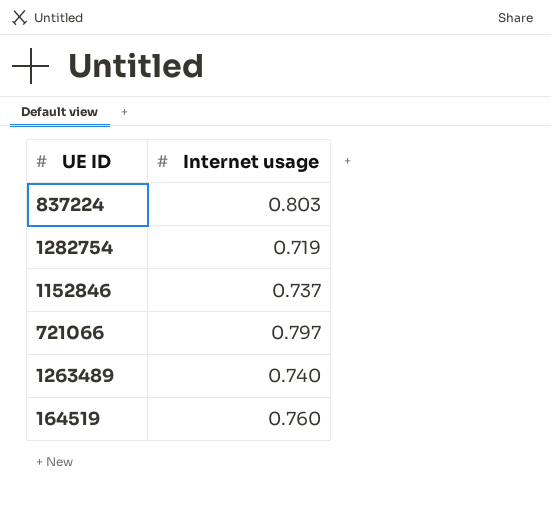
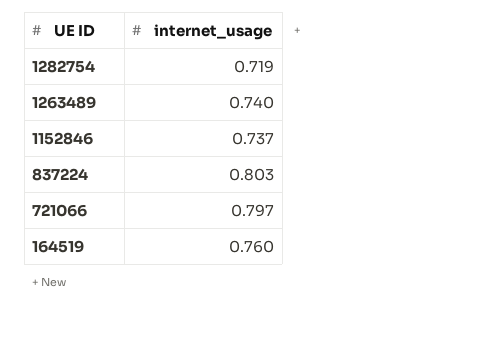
row order: none -> UE ID descending
column name: Internet usage -> internet_usage

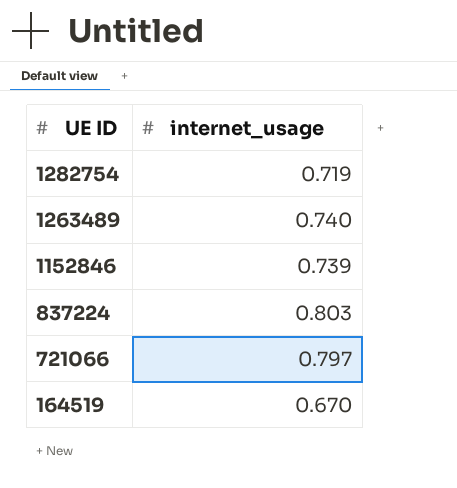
1152846 | internet_usage: 0.737 -> 0.739
164519 | internet_usage: 0.760 -> 0.670

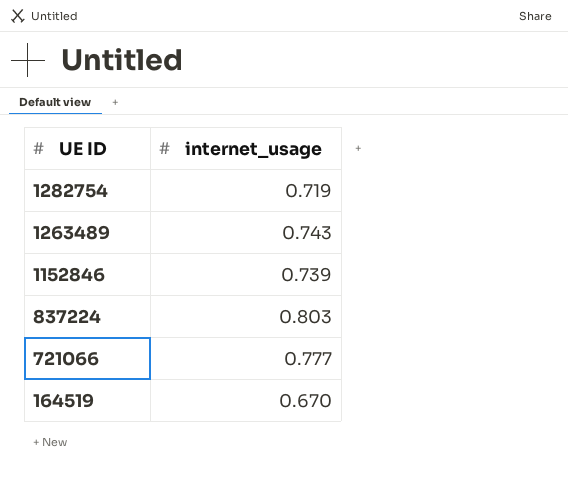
1263489 | internet_usage: 0.740 -> 0.743
721066 | internet_usage: 0.797 -> 0.777

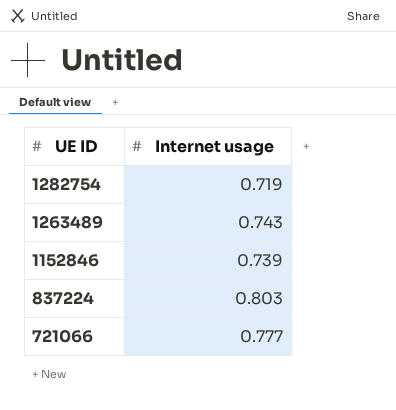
column name: internet_usage -> Internet usage
row 164519: 0.670 -> none

